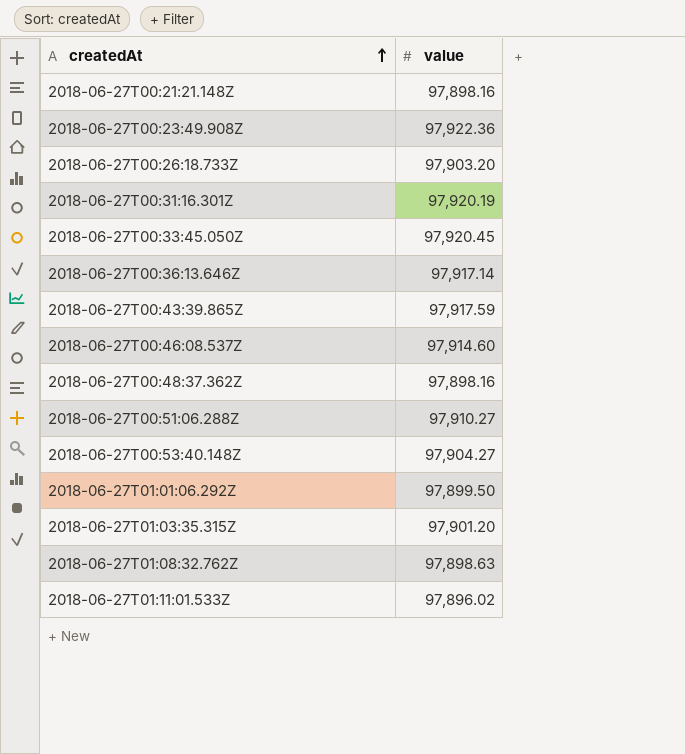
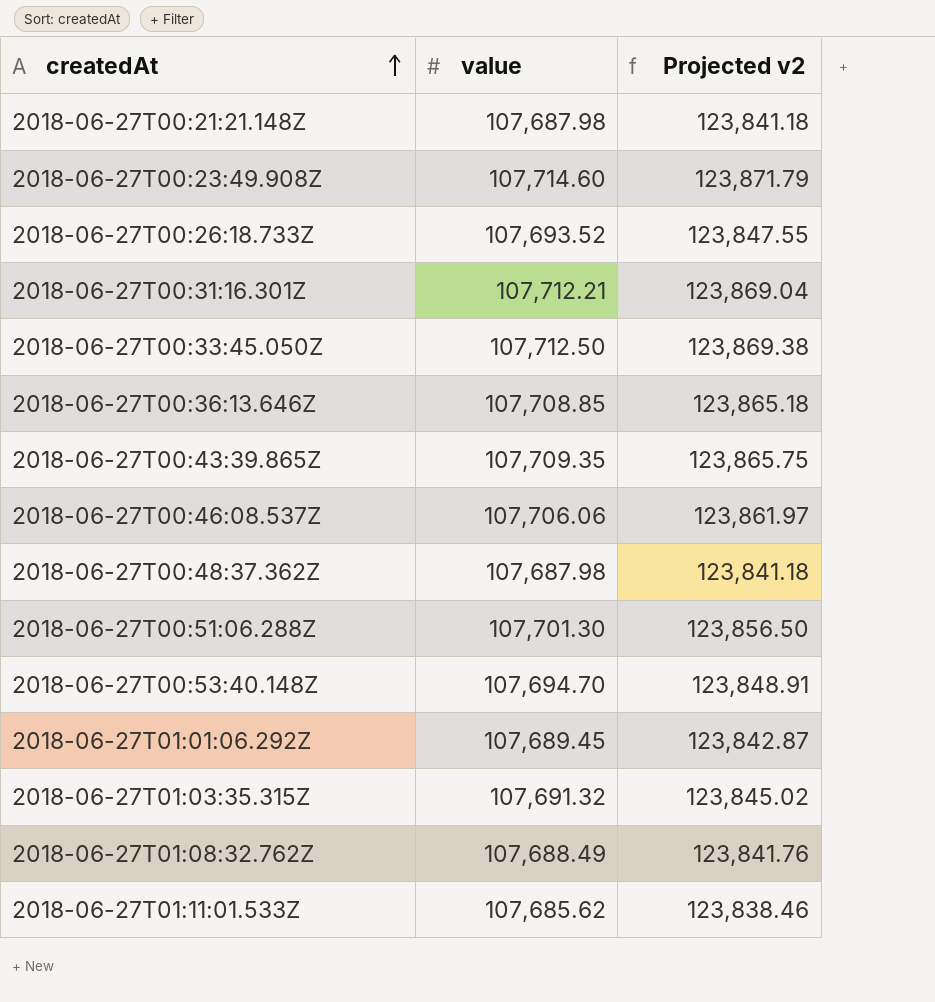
column Projected v2 | formula: none -> [value] * 1.15
2018-06-27T00:21:21.148Z | value: 97,898.16 -> 107,687.98
2018-06-27T00:23:49.908Z | value: 97,922.36 -> 107,714.60
2018-06-27T00:26:18.733Z | value: 97,903.20 -> 107,693.52
2018-06-27T00:31:16.301Z | value: 97,920.19 -> 107,712.21
2018-06-27T00:33:45.050Z | value: 97,920.45 -> 107,712.50
2018-06-27T00:36:13.646Z | value: 97,917.14 -> 107,708.85
2018-06-27T00:43:39.865Z | value: 97,917.59 -> 107,709.35
2018-06-27T00:46:08.537Z | value: 97,914.60 -> 107,706.06
2018-06-27T00:48:37.362Z | value: 97,898.16 -> 107,687.98
2018-06-27T00:51:06.288Z | value: 97,910.27 -> 107,701.30
2018-06-27T00:53:40.148Z | value: 97,904.27 -> 107,694.70
2018-06-27T01:01:06.292Z | value: 97,899.50 -> 107,689.45
2018-06-27T01:03:35.315Z | value: 97,901.20 -> 107,691.32
2018-06-27T01:08:32.762Z | value: 97,898.63 -> 107,688.49
2018-06-27T01:11:01.533Z | value: 97,896.02 -> 107,685.62

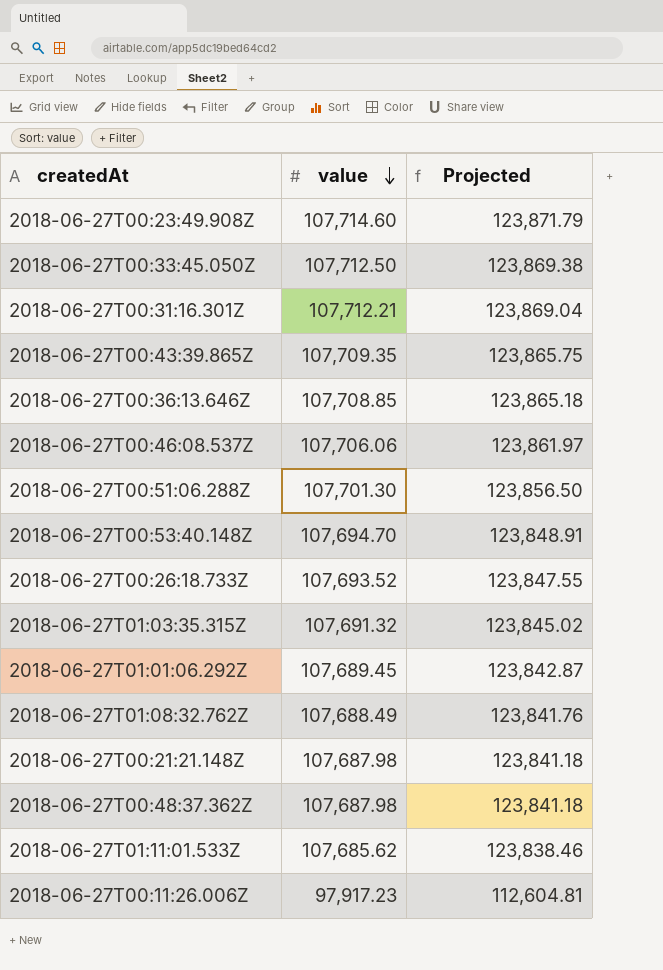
row order: createdAt ascending -> value descending
column name: Projected v2 -> Projected
row 2018-06-27T00:11:26.006Z: none -> 97,917.23 | 112,604.81

